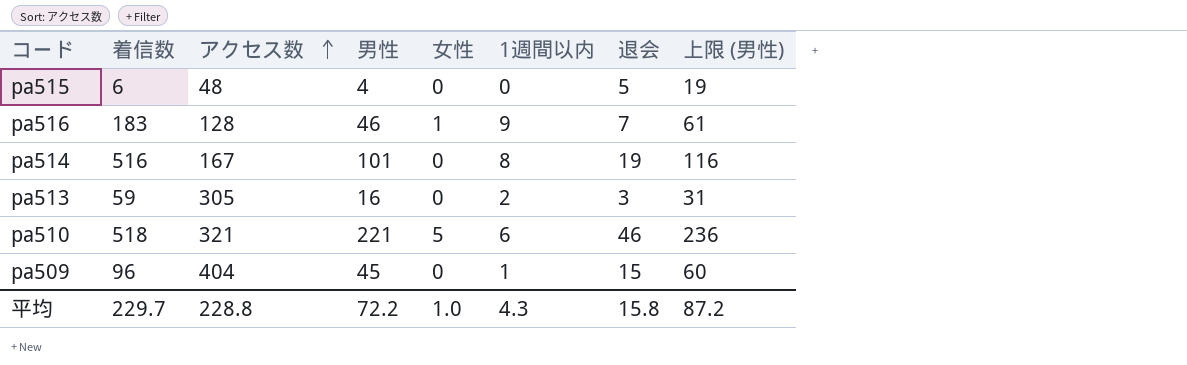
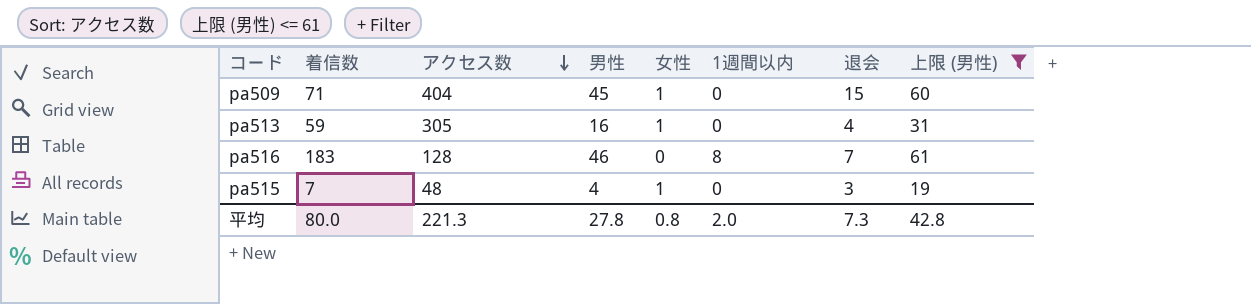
filter: none -> 上限 (男性) <= 61
row order: アクセス数 ascending -> アクセス数 descending
pa509 | 着信数: 96 -> 71
pa509 | 女性: 0 -> 1
pa509 | 1週間以内: 1 -> 0
pa513 | 女性: 0 -> 1
pa513 | 1週間以内: 2 -> 0
pa513 | 退会: 3 -> 4
pa516 | 女性: 1 -> 0
pa516 | 1週間以内: 9 -> 8
pa515 | 着信数: 6 -> 7
pa515 | 女性: 0 -> 1
pa515 | 退会: 5 -> 3
平均 | 着信数: 229.7 -> 80.0
平均 | アクセス数: 228.8 -> 221.3
平均 | 男性: 72.2 -> 27.8
平均 | 女性: 1.0 -> 0.8
平均 | 1週間以内: 4.3 -> 2.0
平均 | 退会: 15.8 -> 7.3
平均 | 上限 (男性): 87.2 -> 42.8

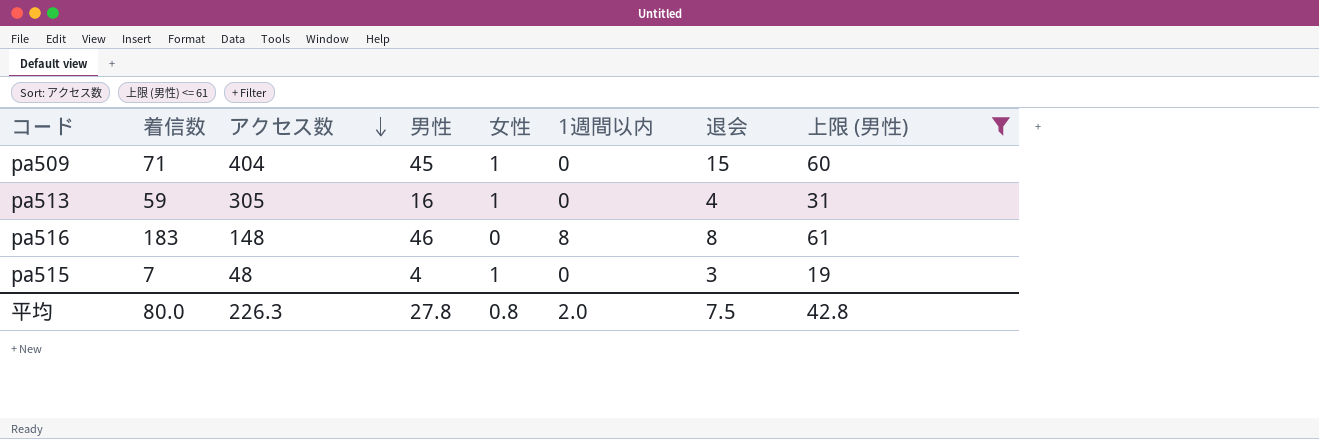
pa516 | アクセス数: 128 -> 148
pa516 | 退会: 7 -> 8
平均 | アクセス数: 221.3 -> 226.3
平均 | 退会: 7.3 -> 7.5

